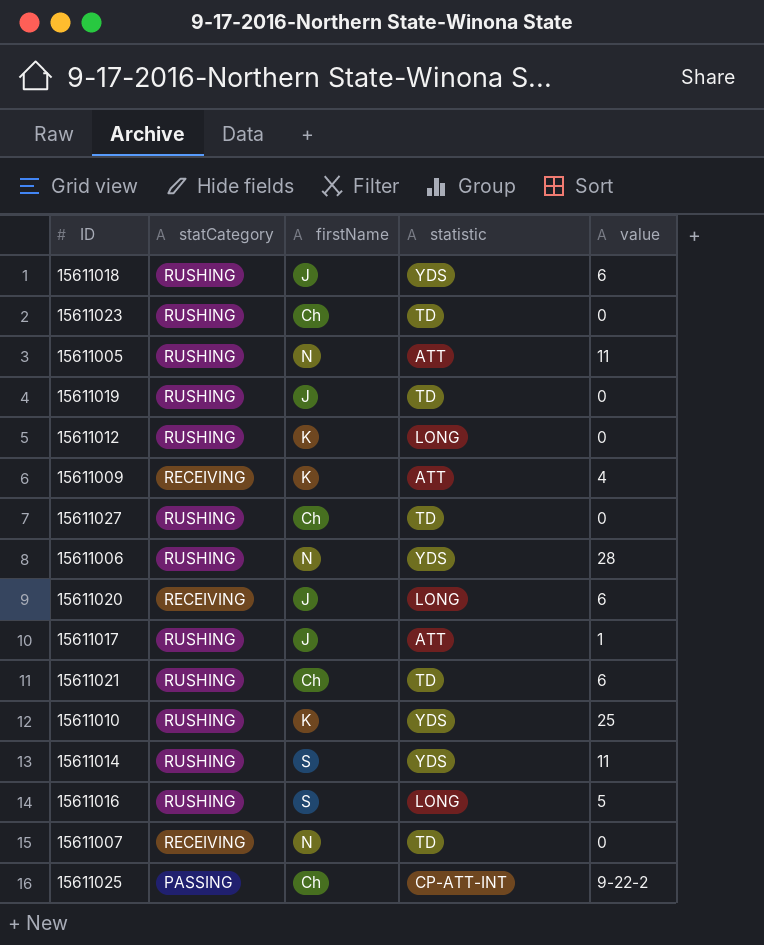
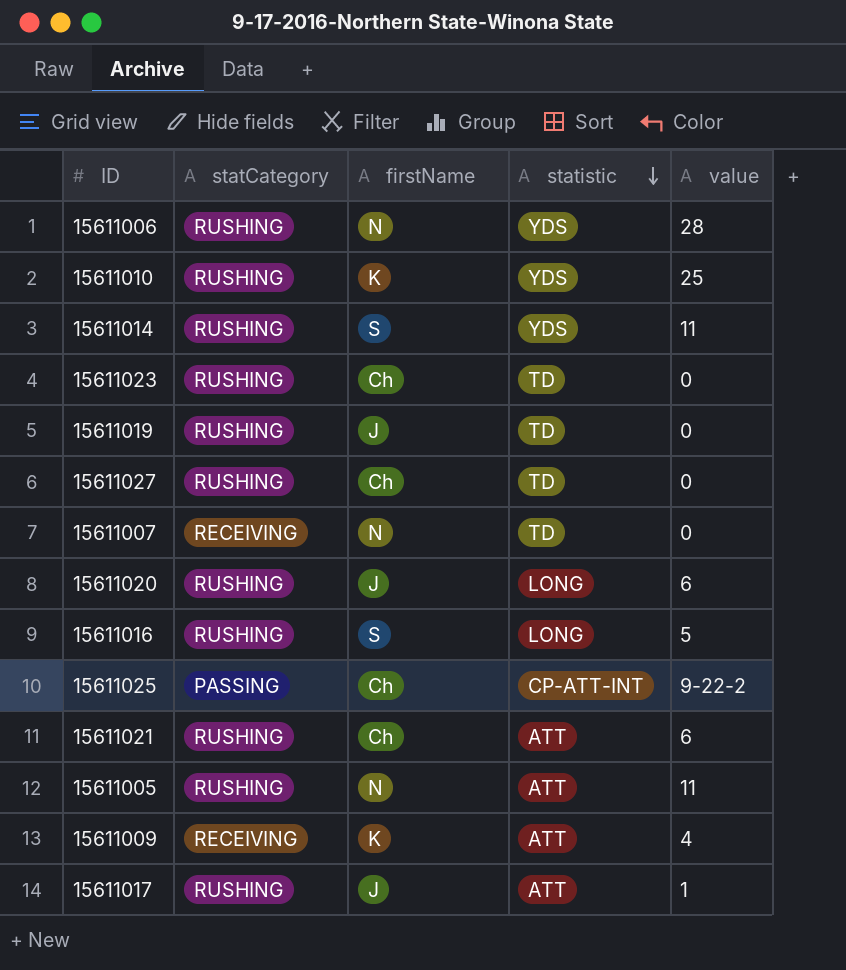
row order: none -> statistic descending
row 15611018: RUSHING | J | YDS | 6 -> none
row 15611012: RUSHING | K | LONG | 0 -> none
15611020 | statCategory: RECEIVING -> RUSHING
15611021 | statistic: TD -> ATT

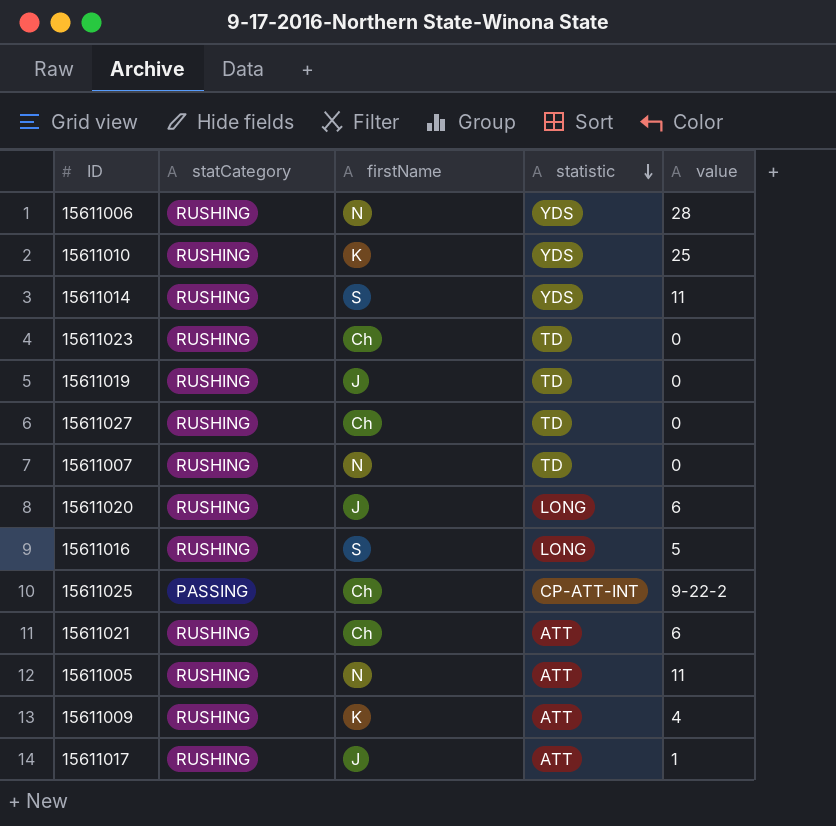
15611007 | statCategory: RECEIVING -> RUSHING
15611009 | statCategory: RECEIVING -> RUSHING

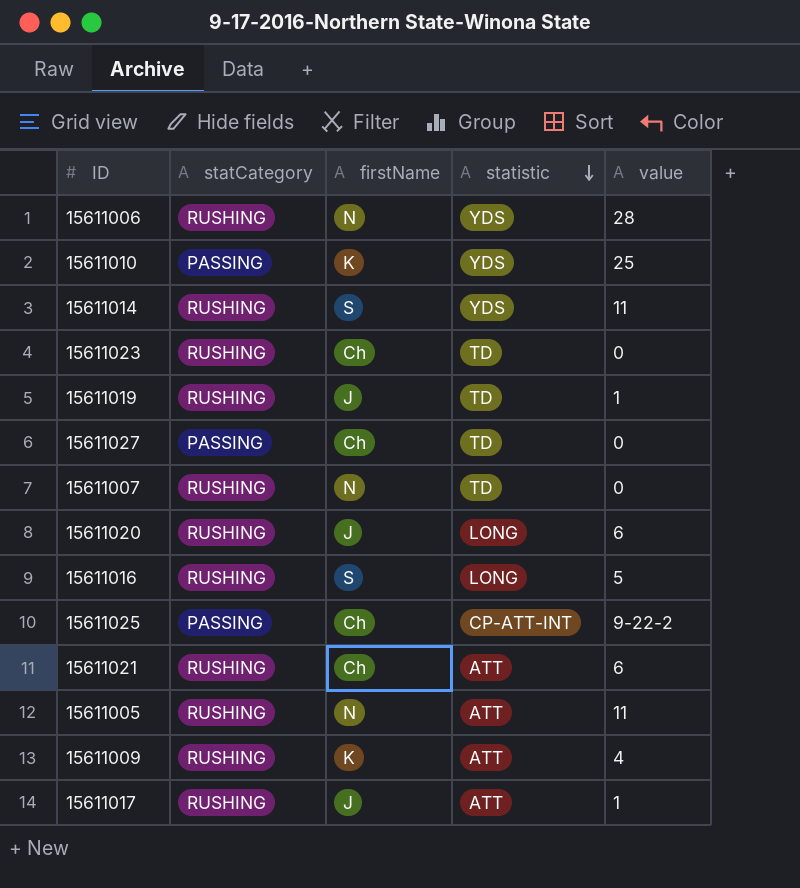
15611010 | statCategory: RUSHING -> PASSING
15611019 | value: 0 -> 1
15611027 | statCategory: RUSHING -> PASSING

